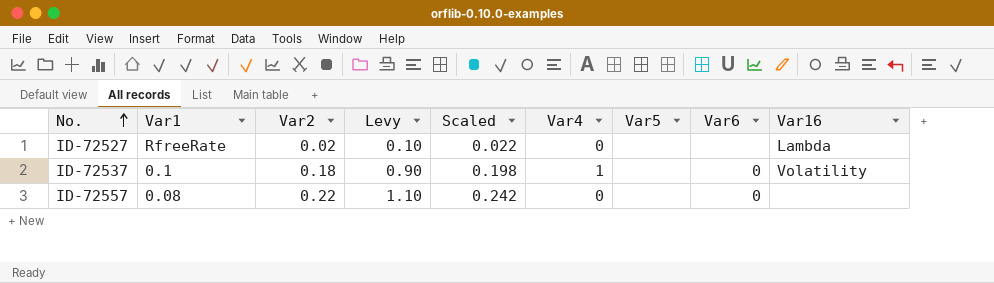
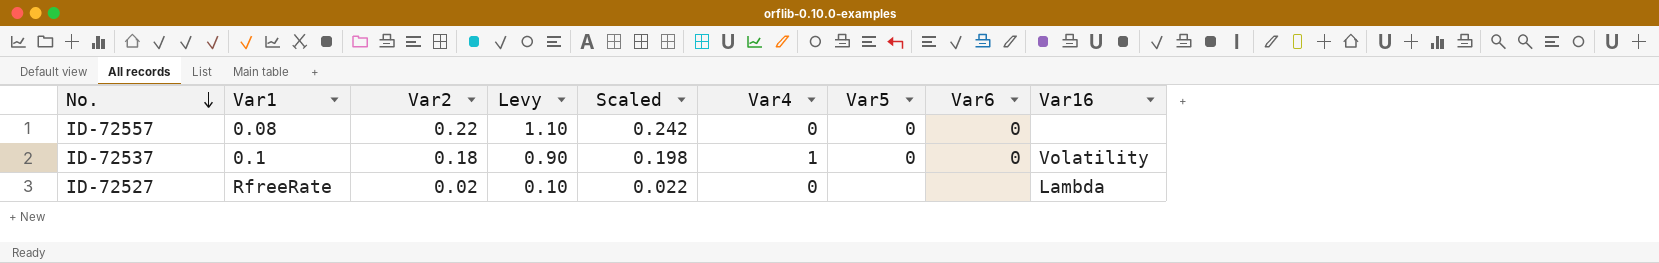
row order: No. ascending -> No. descending
ID-72557 | Var5: none -> 0
ID-72537 | Var5: none -> 0

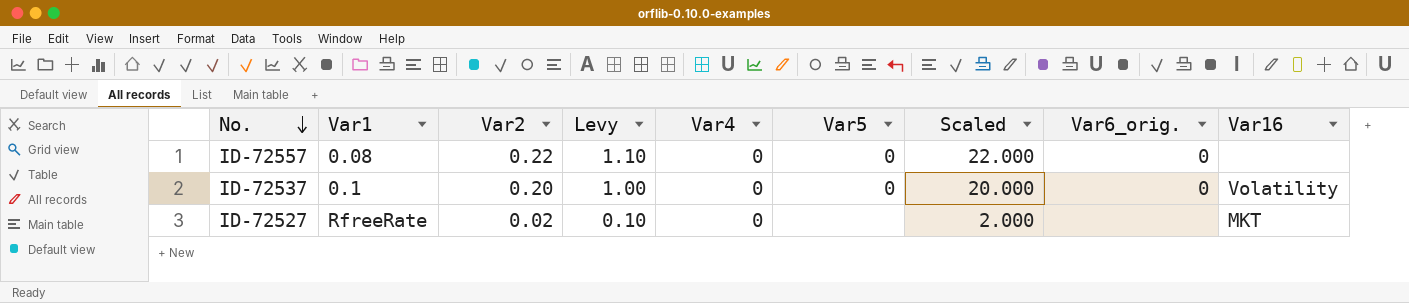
column Scaled | formula: [Var2] * 1.1 -> [Var2] * 100
column Scaled | position: 5 -> 7
column name: Var6 -> Var6_orig.
ID-72537 | Var2: 0.18 -> 0.20
ID-72537 | Levy: 0.90 -> 1.00
ID-72537 | Var4: 1 -> 0
ID-72527 | Var16: Lambda -> MKT

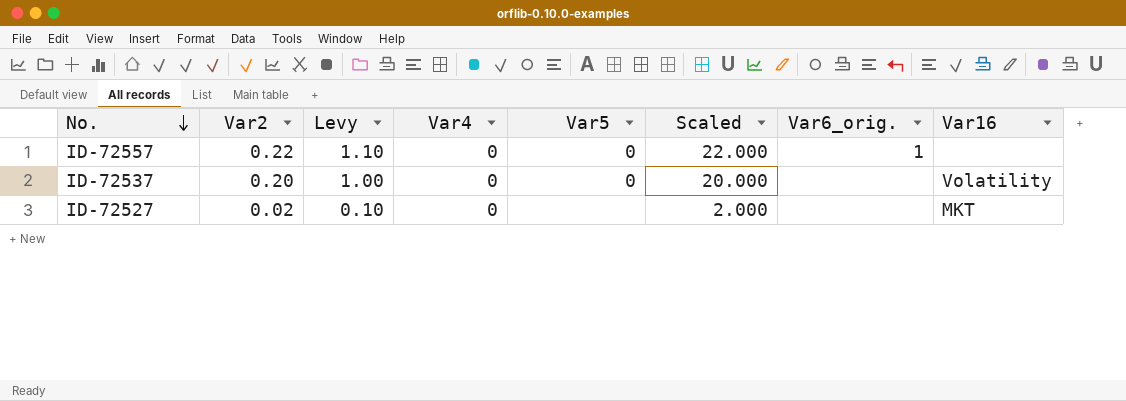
column Var1 | position: 2 -> none
ID-72557 | Var6_orig.: 0 -> 1
ID-72537 | Var6_orig.: 0 -> none

